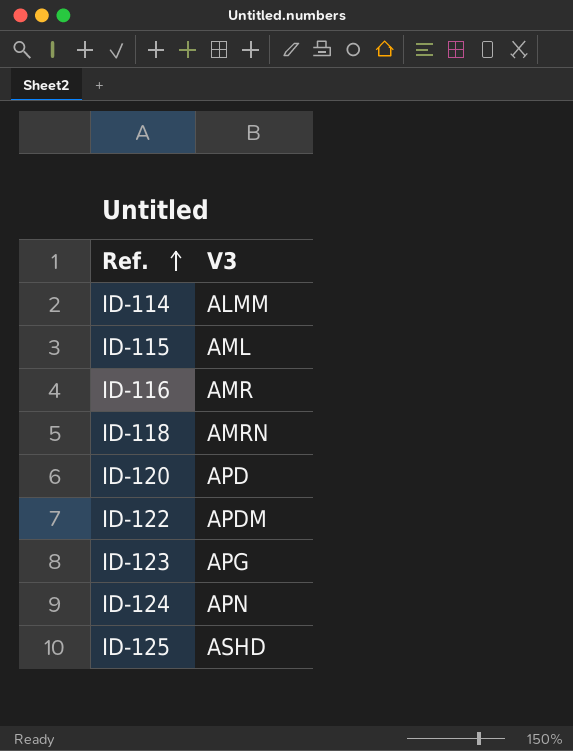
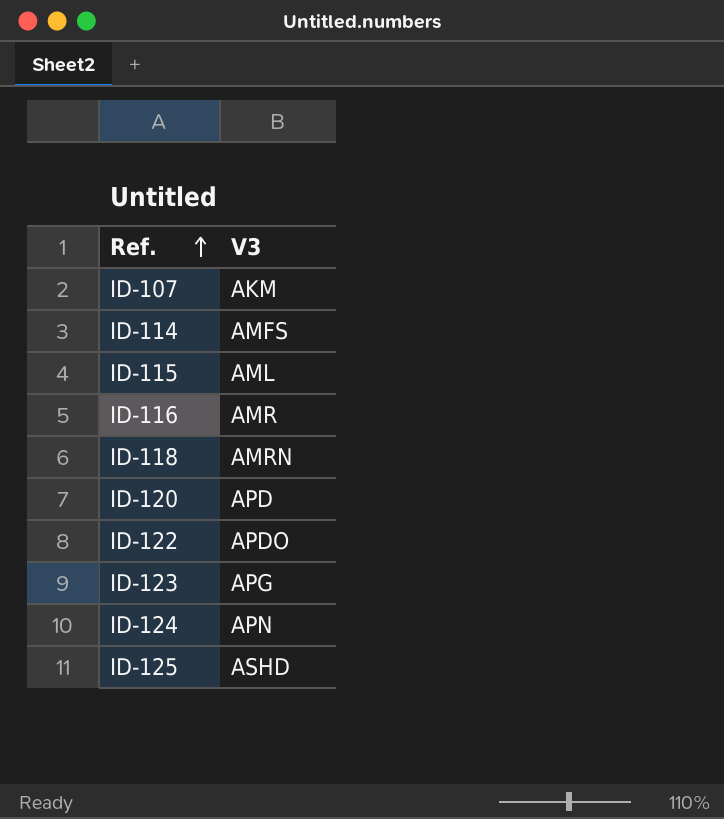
row ID-107: none -> AKM
ID-114 | V3: ALMM -> AMFS
ID-122 | V3: APDM -> APDO

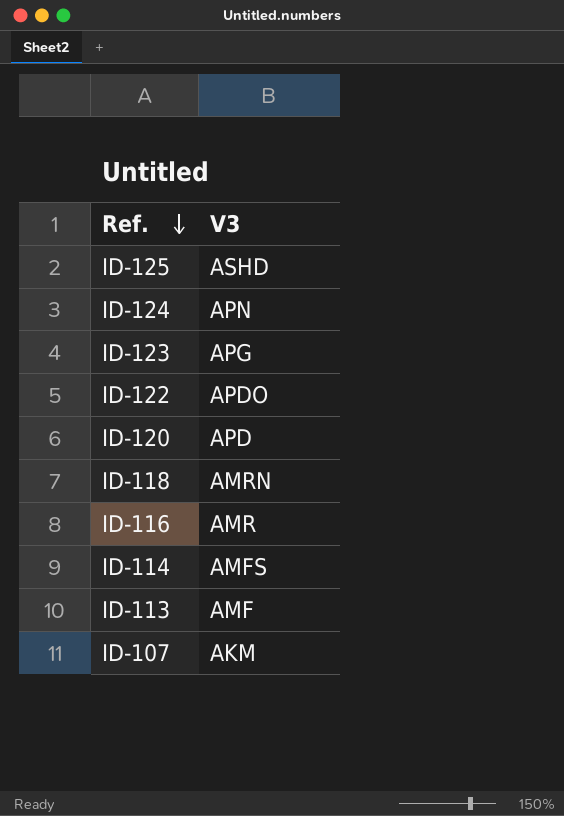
row order: Ref. ascending -> Ref. descending
row ID-115: AML -> none
row ID-113: none -> AMF

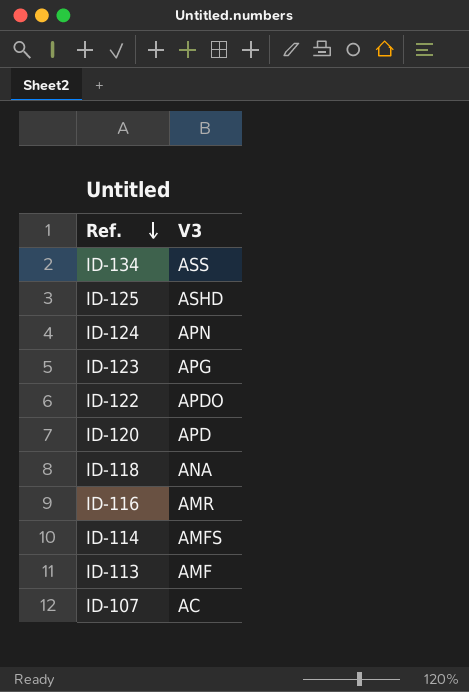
row ID-134: none -> ASS
ID-118 | V3: AMRN -> ANA
ID-107 | V3: AKM -> AC

